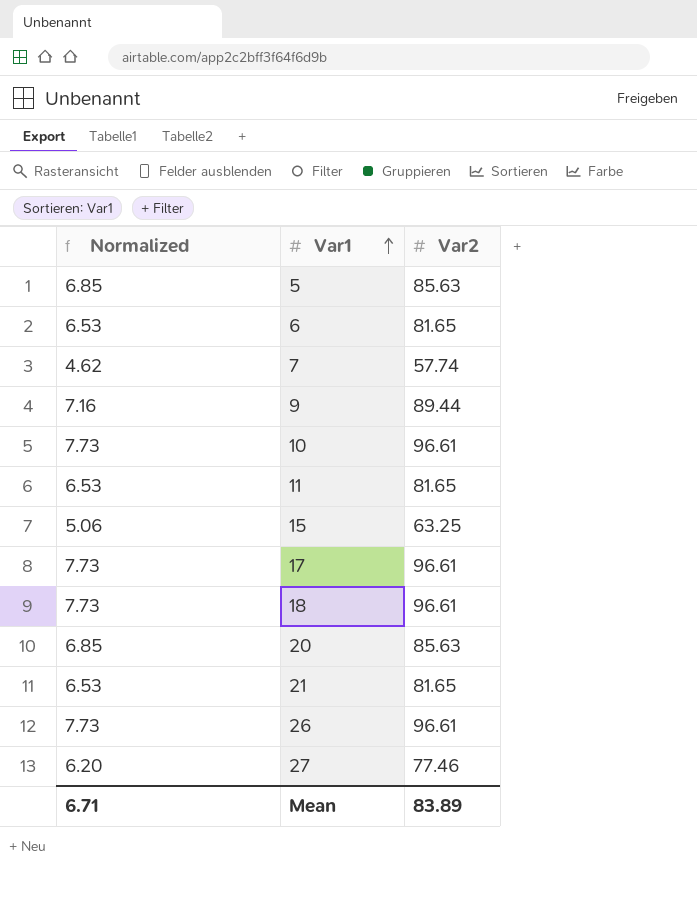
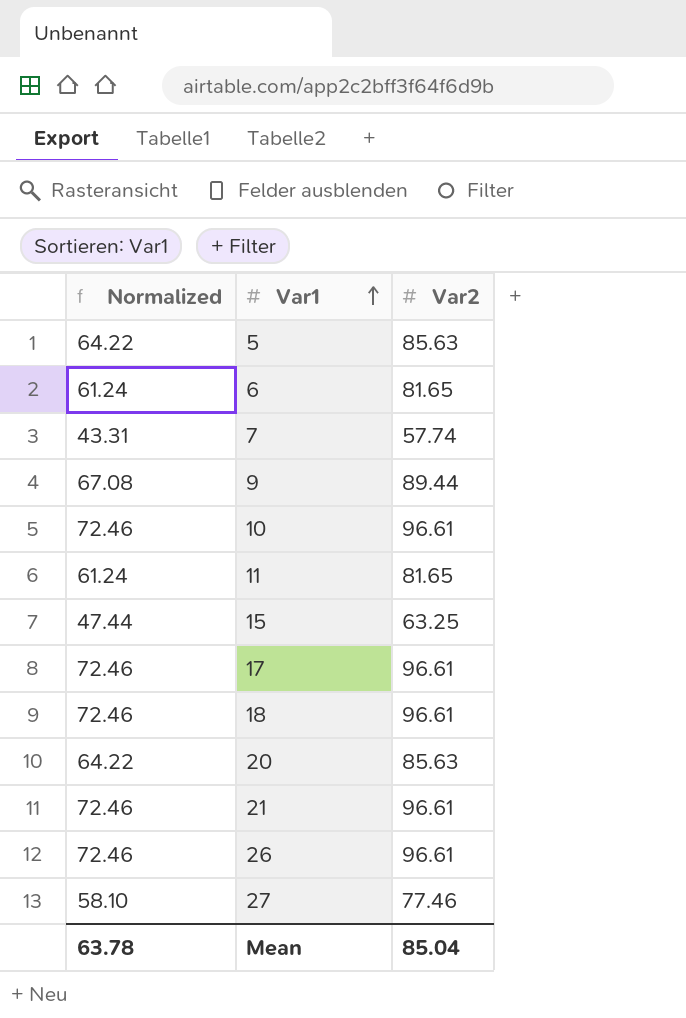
column Normalized | formula: [Var2] * 0.08 -> [Var2] * 0.75
21 | Var2: 81.65 -> 96.61
Mean | Normalized: 6.71 -> 63.78
Mean | Var2: 83.89 -> 85.04

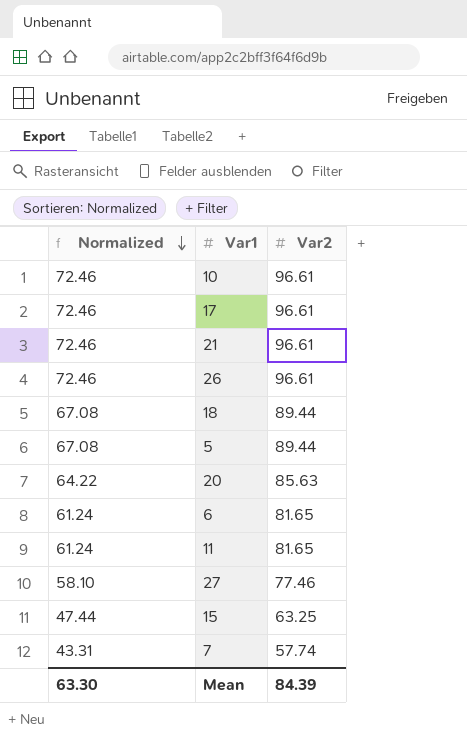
row order: Var1 ascending -> Normalized descending
row 9: 67.08 | 89.44 -> none
18 | Normalized: 72.46 -> 67.08
18 | Var2: 96.61 -> 89.44
5 | Normalized: 64.22 -> 67.08
5 | Var2: 85.63 -> 89.44
Mean | Normalized: 63.78 -> 63.30
Mean | Var2: 85.04 -> 84.39

